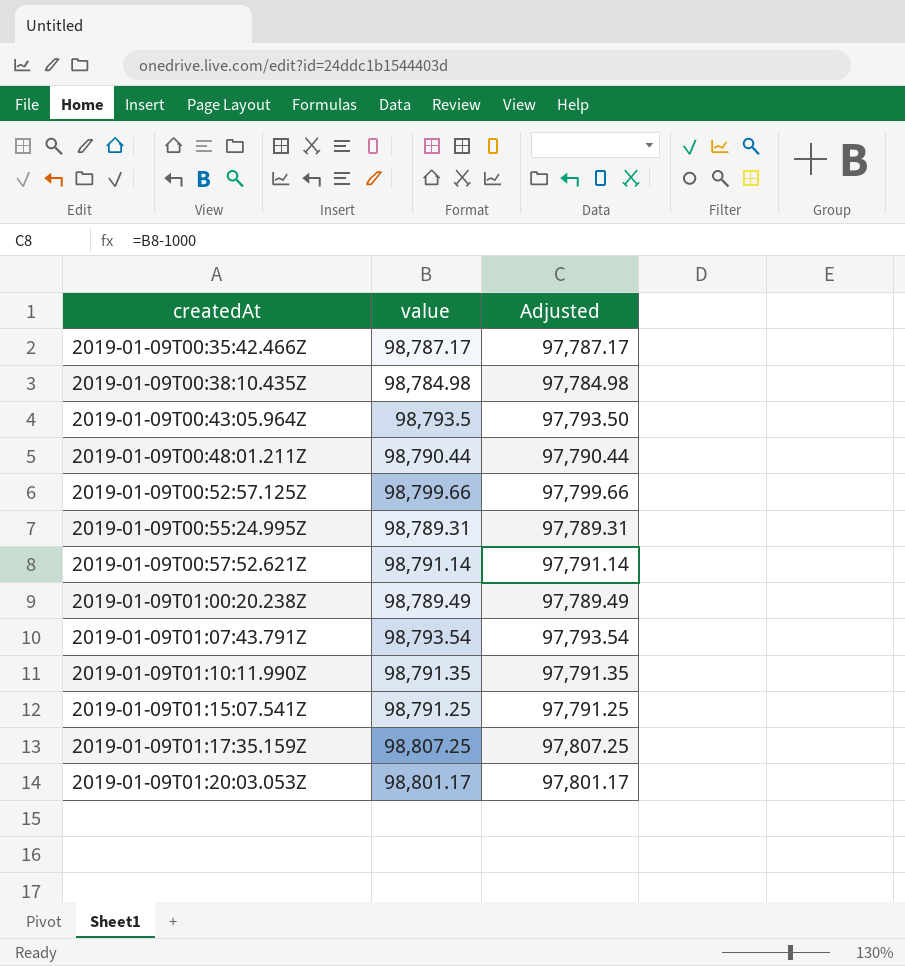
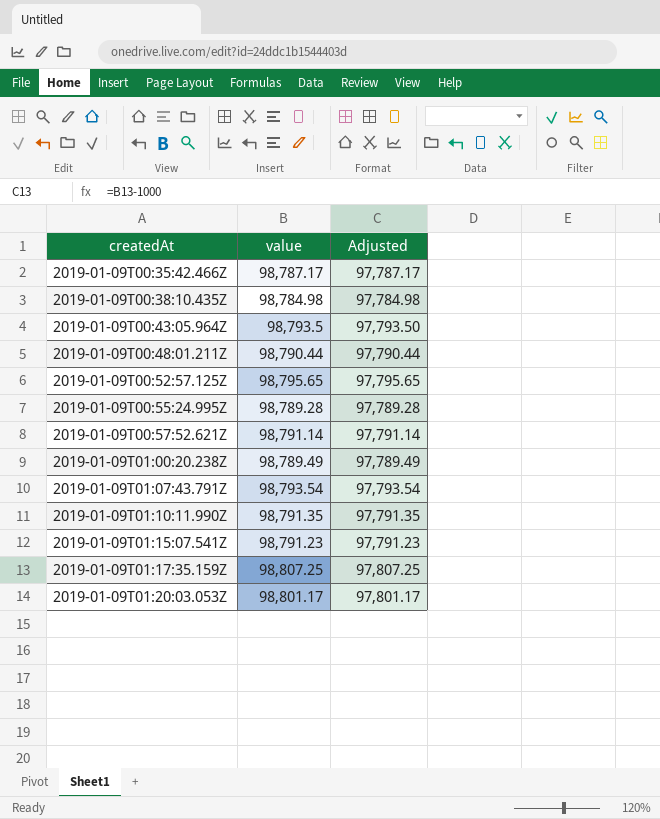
2019-01-09T00:52:57.125Z | value: 98,799.66 -> 98,795.65
2019-01-09T00:52:57.125Z | Adjusted: 97,799.66 -> 97,795.65
2019-01-09T00:55:24.995Z | value: 98,789.31 -> 98,789.28
2019-01-09T00:55:24.995Z | Adjusted: 97,789.31 -> 97,789.28
2019-01-09T01:15:07.541Z | value: 98,791.25 -> 98,791.23
2019-01-09T01:15:07.541Z | Adjusted: 97,791.25 -> 97,791.23

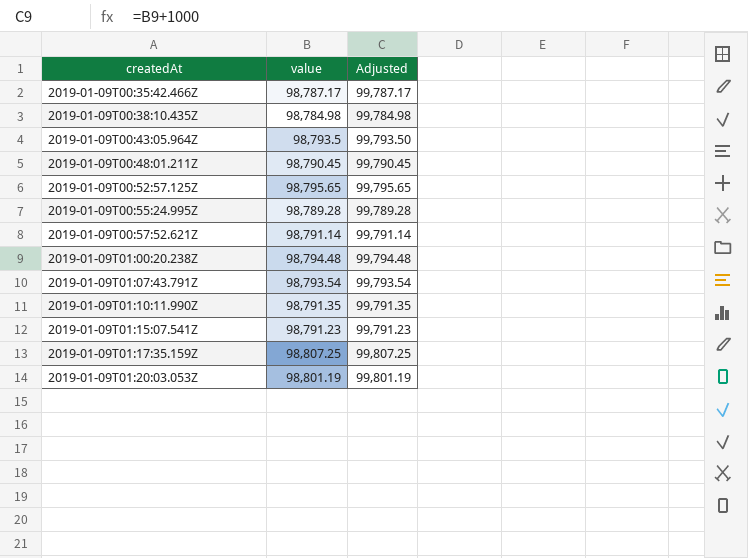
column Adjusted | formula: [value] - 1000 -> [value] + 1000
2019-01-09T00:48:01.211Z | value: 98,790.44 -> 98,790.45
2019-01-09T01:00:20.238Z | value: 98,789.49 -> 98,794.48
2019-01-09T01:20:03.053Z | value: 98,801.17 -> 98,801.19

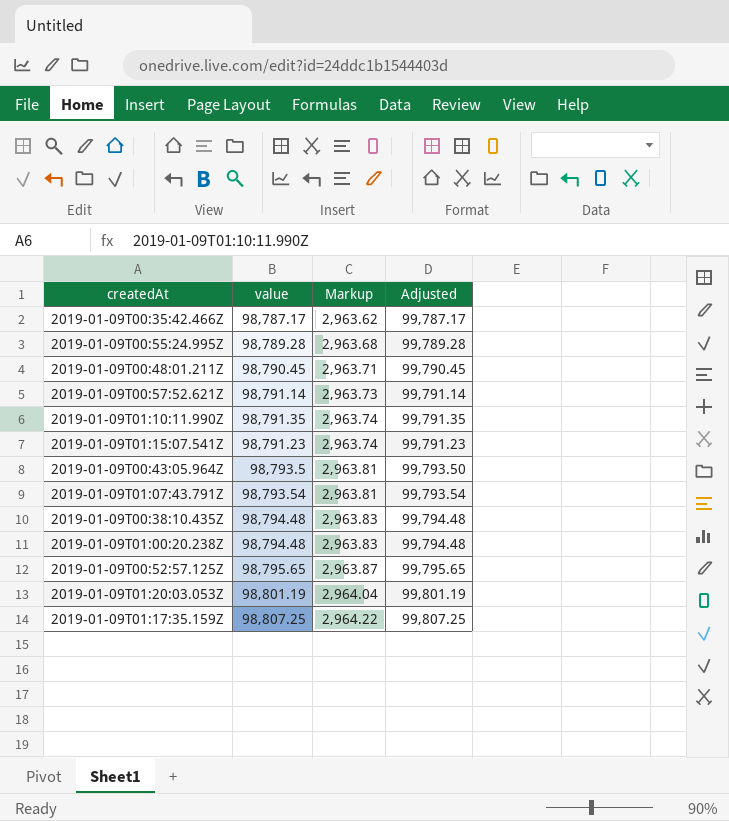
row order: createdAt ascending -> Markup ascending
column Markup | formula: none -> [value] * 0.03
2019-01-09T00:38:10.435Z | value: 98,784.98 -> 98,794.48
2019-01-09T00:38:10.435Z | Adjusted: 99,784.98 -> 99,794.48

